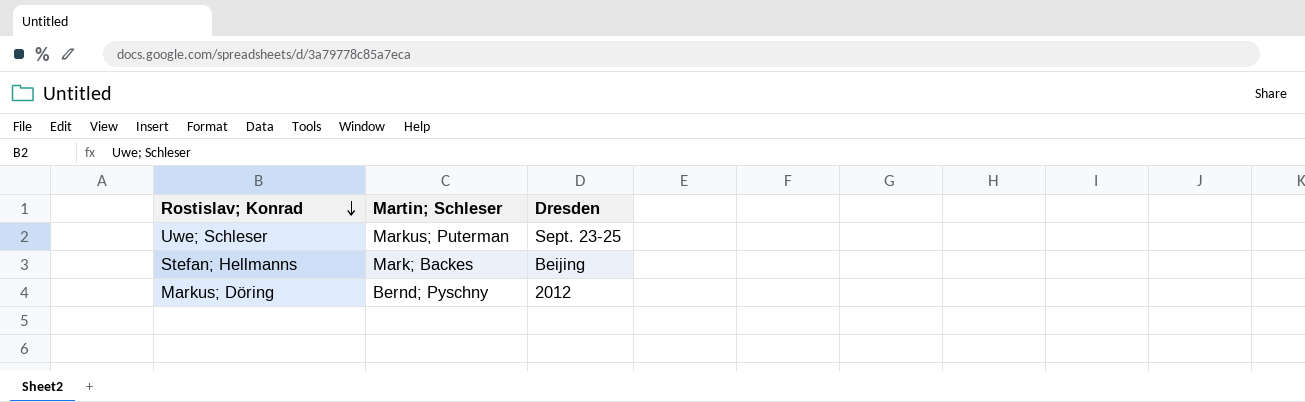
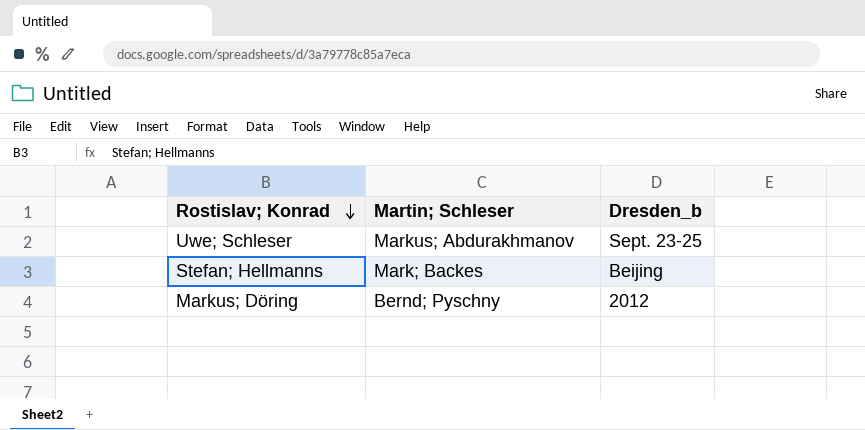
column name: Dresden -> Dresden_b
Uwe; Schleser | Martin; Schleser: Markus; Puterman -> Markus; Abdurakhmanov

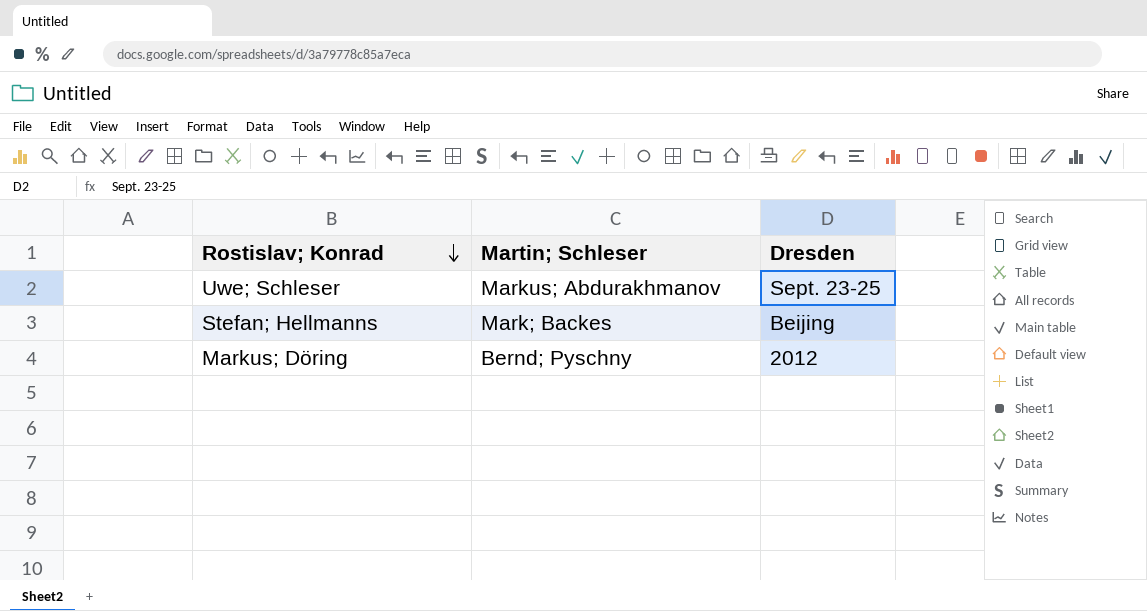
column name: Dresden_b -> Dresden

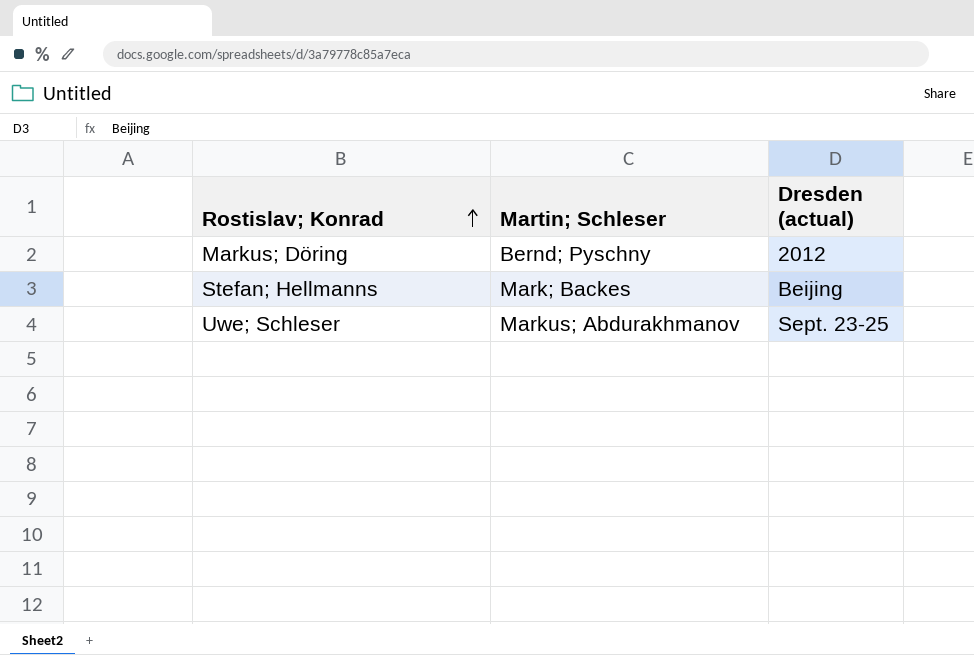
row order: Rostislav; Konrad descending -> Rostislav; Konrad ascending
column name: Dresden -> Dresden (actual)

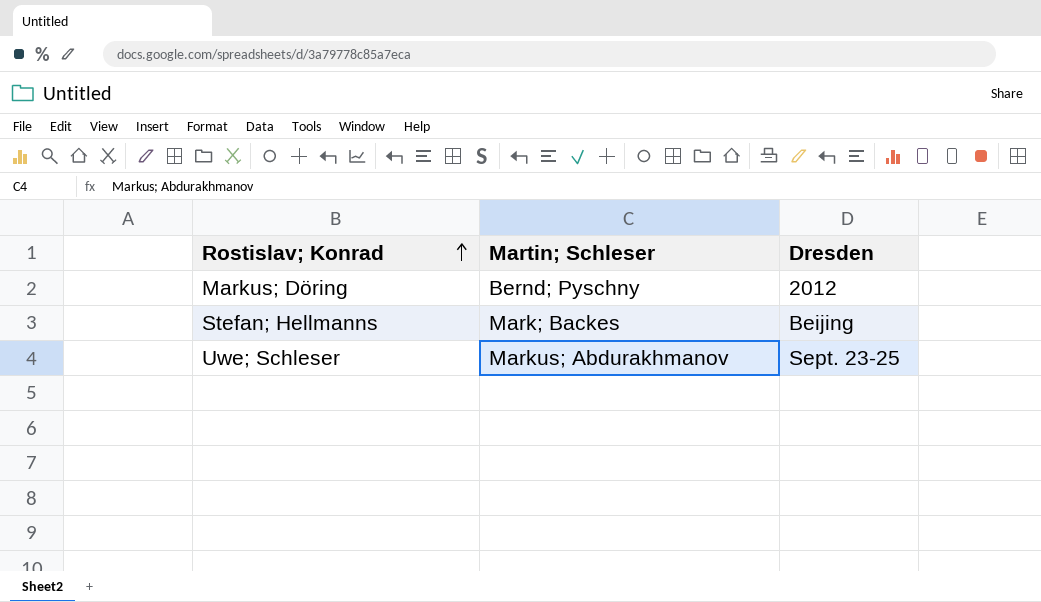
column name: Dresden (actual) -> Dresden

